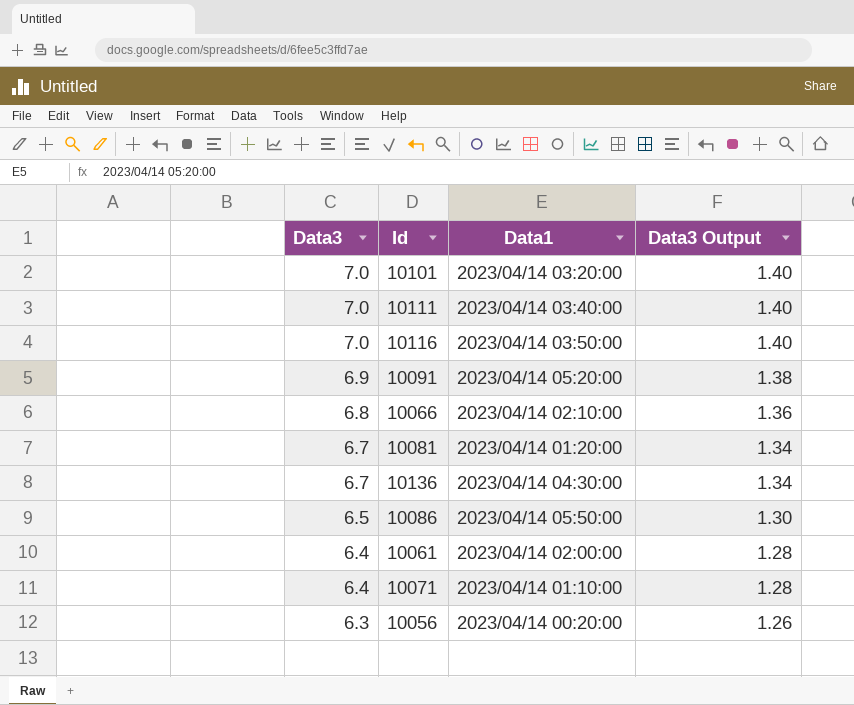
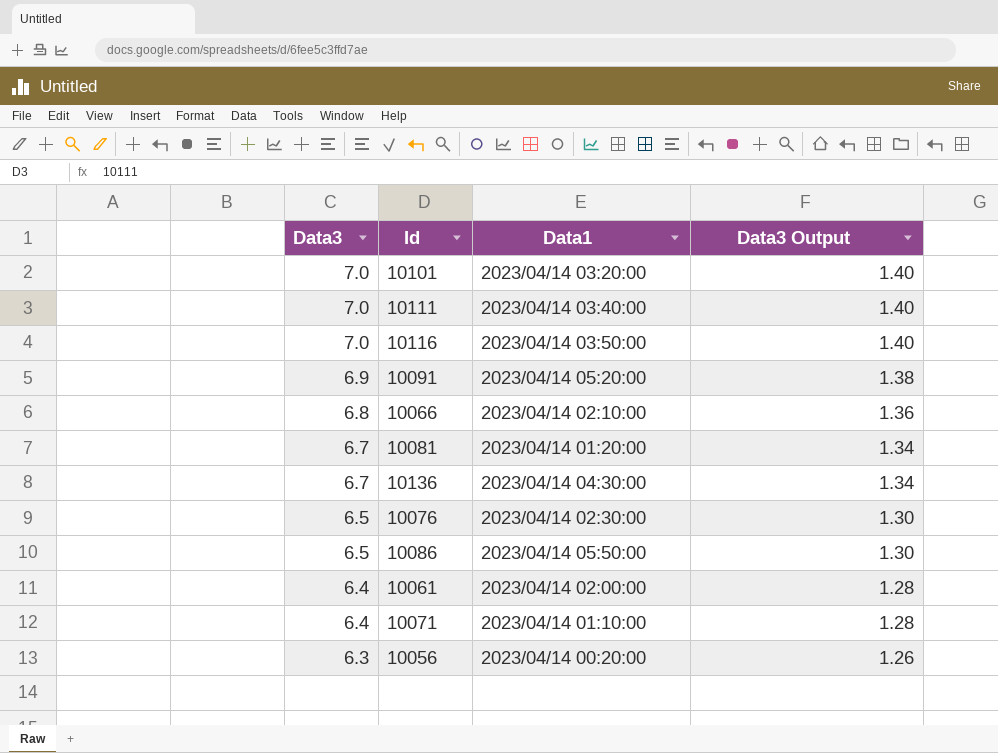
row 10076: none -> 6.5 | 2023/04/14 02:30:00 | 1.30

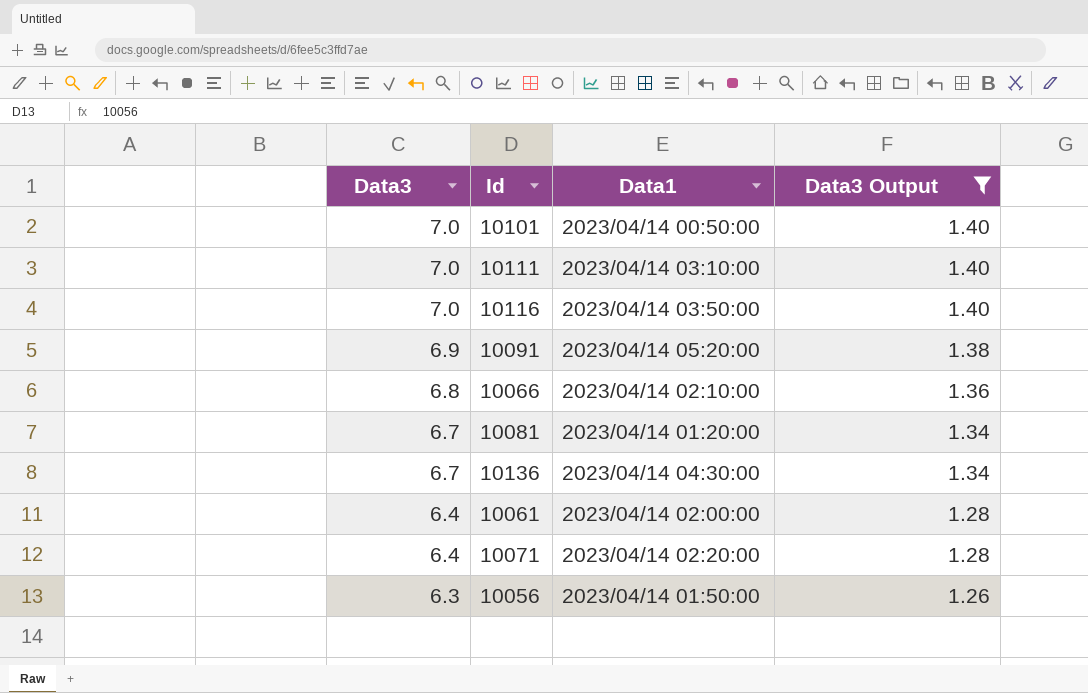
filter: none -> Data3 Output != 1.30
10101 | Data1: 2023/04/14 03:20:00 -> 2023/04/14 00:50:00
10111 | Data1: 2023/04/14 03:40:00 -> 2023/04/14 03:10:00
10071 | Data1: 2023/04/14 01:10:00 -> 2023/04/14 02:20:00
10056 | Data1: 2023/04/14 00:20:00 -> 2023/04/14 01:50:00

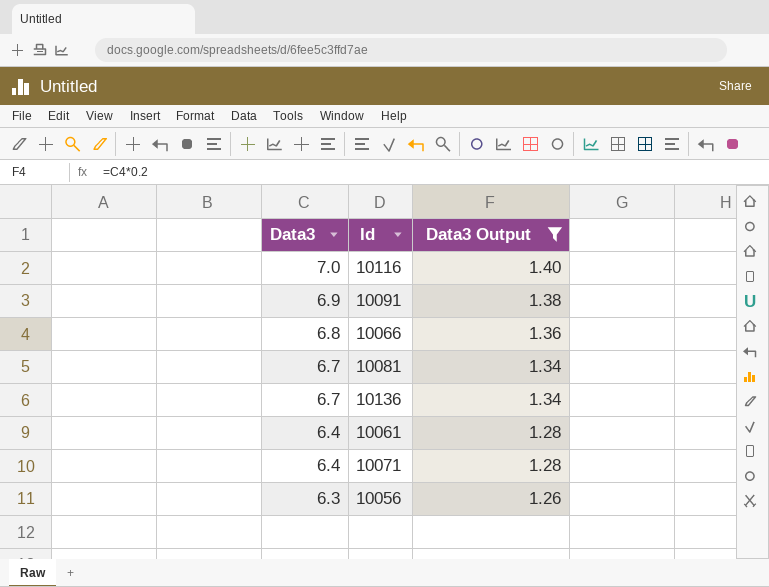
column Data1 | position: 3 -> none
row 10101: 7.0 | 2023/04/14 00:50:00 | 1.40 -> none
row 10111: 7.0 | 2023/04/14 03:10:00 | 1.40 -> none

